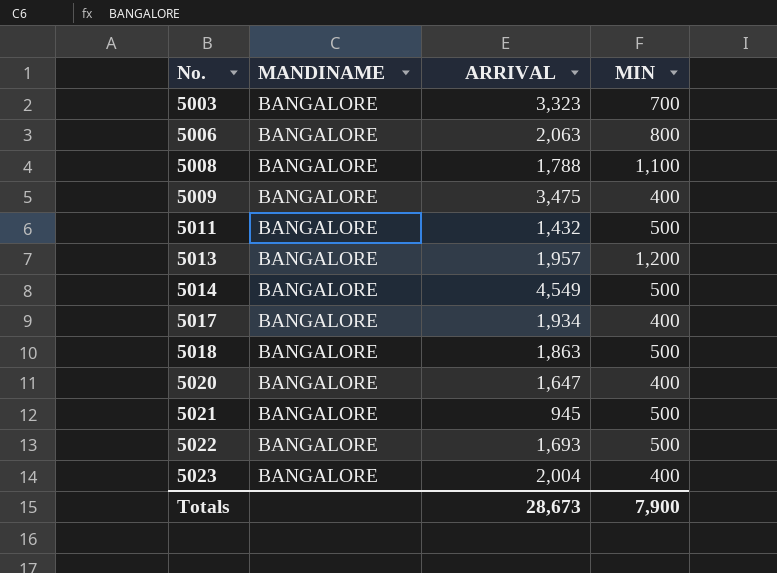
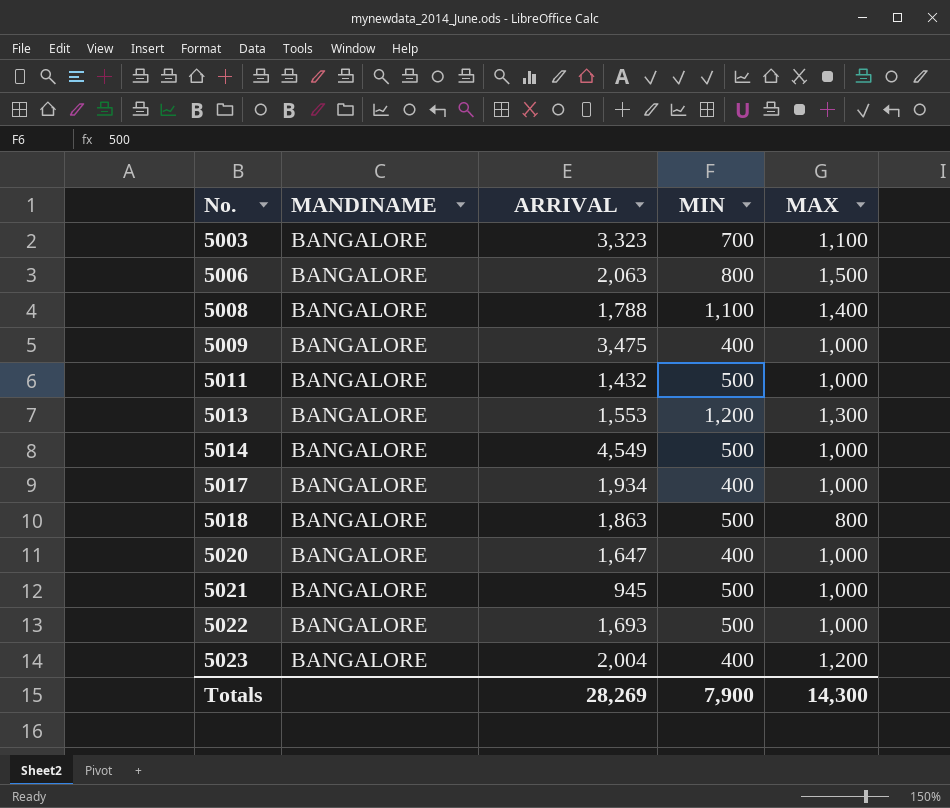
column MAX | position: none -> 5
5013 | ARRIVAL: 1,957 -> 1,553
Totals | ARRIVAL: 28,673 -> 28,269

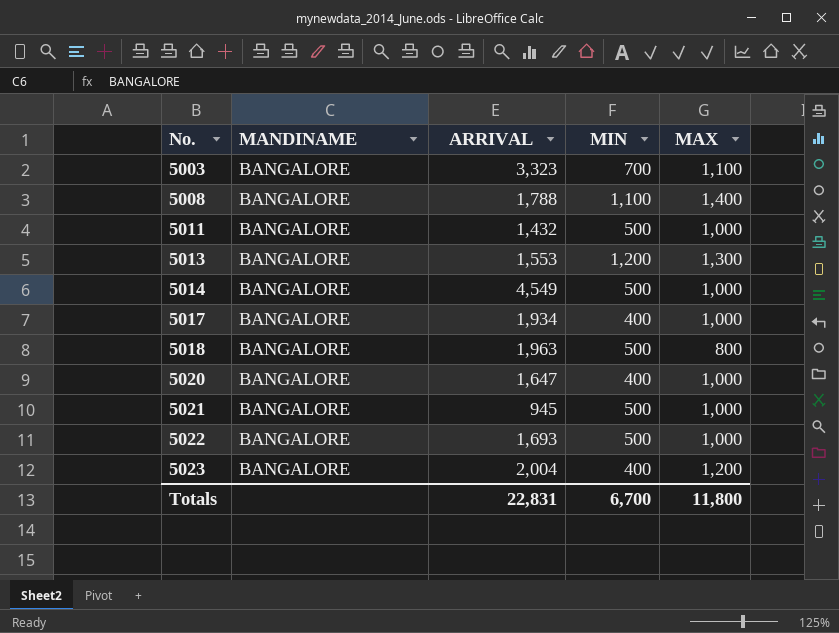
row 5006: BANGALORE | 2,063 | 800 | 1,500 -> none
row 5009: BANGALORE | 3,475 | 400 | 1,000 -> none
5018 | ARRIVAL: 1,863 -> 1,963
Totals | ARRIVAL: 28,269 -> 22,831
Totals | MIN: 7,900 -> 6,700
Totals | MAX: 14,300 -> 11,800

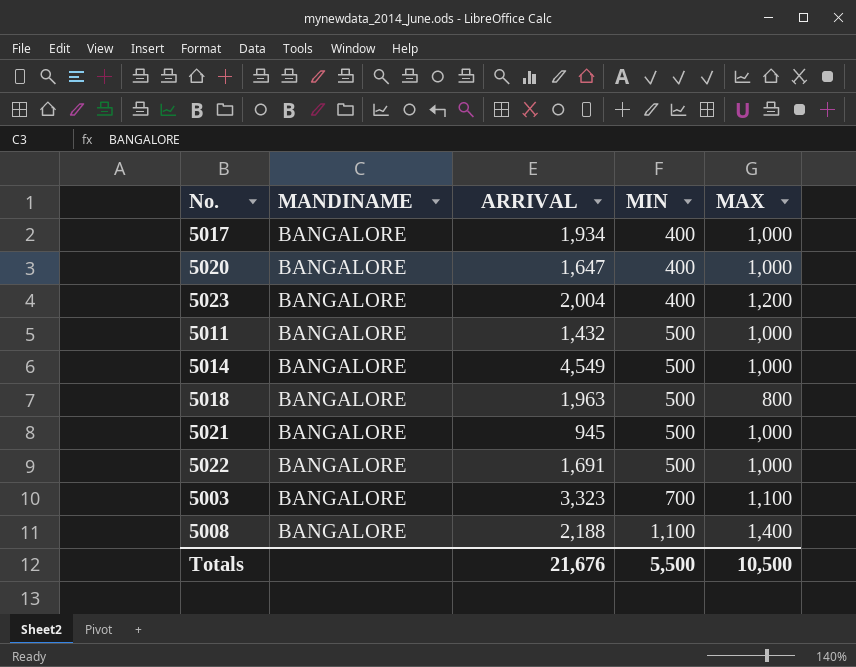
row order: No. ascending -> MIN ascending
row 5013: BANGALORE | 1,553 | 1,200 | 1,300 -> none
5022 | ARRIVAL: 1,693 -> 1,691
5008 | ARRIVAL: 1,788 -> 2,188
Totals | ARRIVAL: 22,831 -> 21,676
Totals | MIN: 6,700 -> 5,500
Totals | MAX: 11,800 -> 10,500

